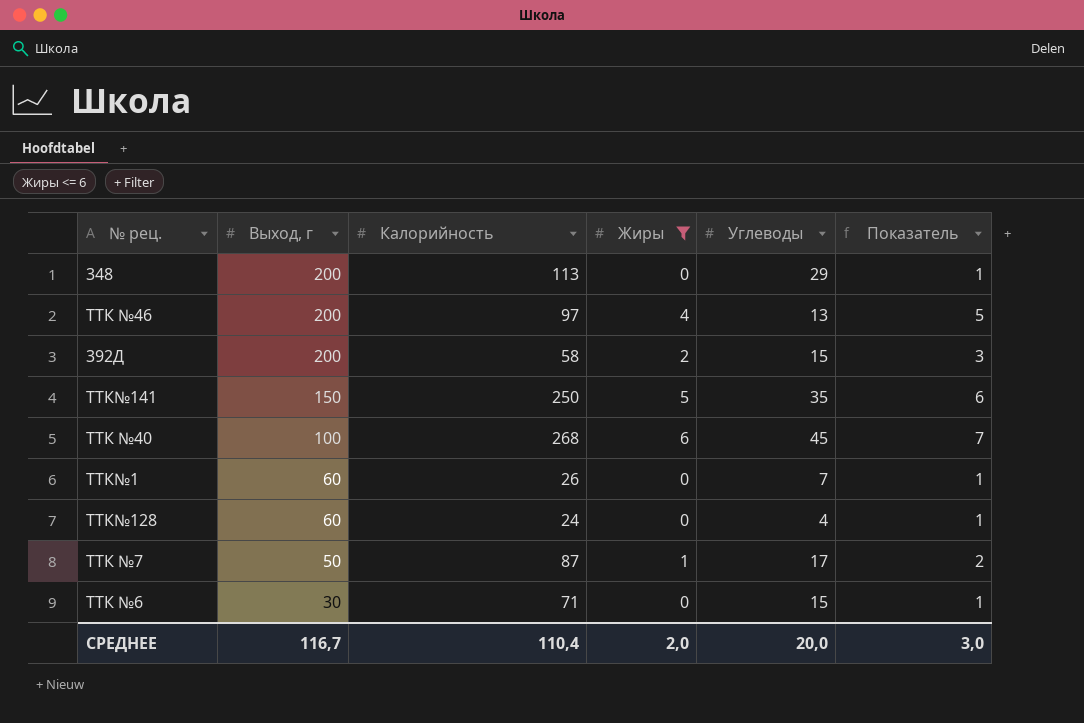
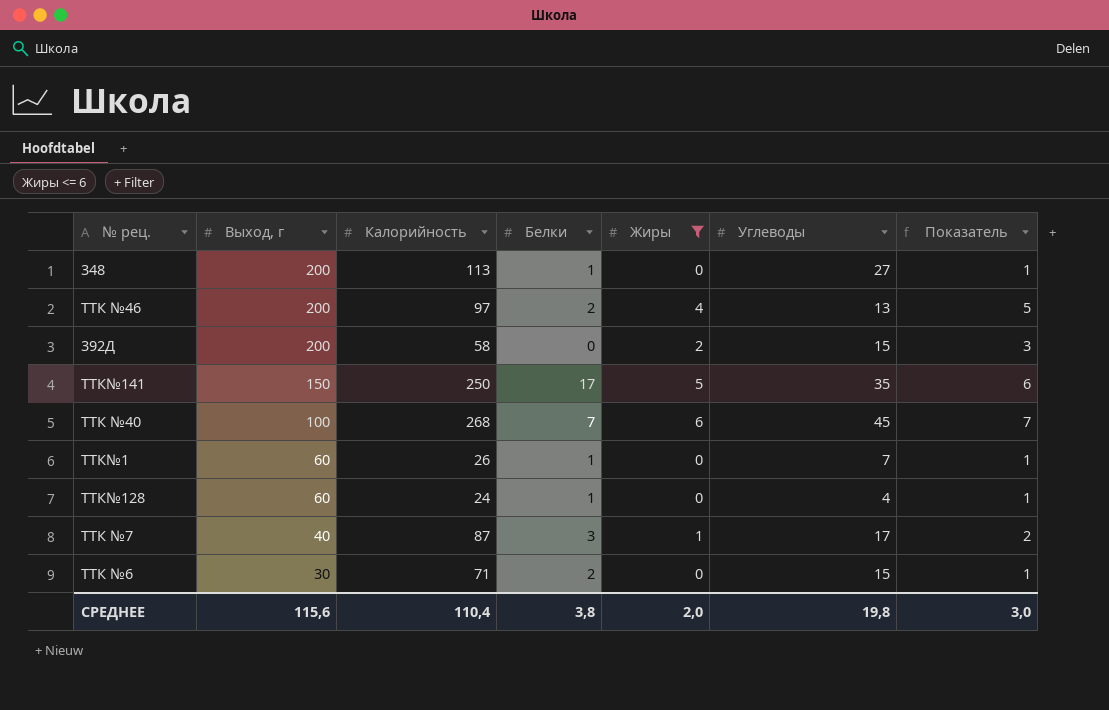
column Белки | position: none -> 4
348 | Углеводы: 29 -> 27
ТТК №7 | Выход, г: 50 -> 40
СРЕДНЕЕ | Выход, г: 116,7 -> 115,6
СРЕДНЕЕ | Углеводы: 20,0 -> 19,8

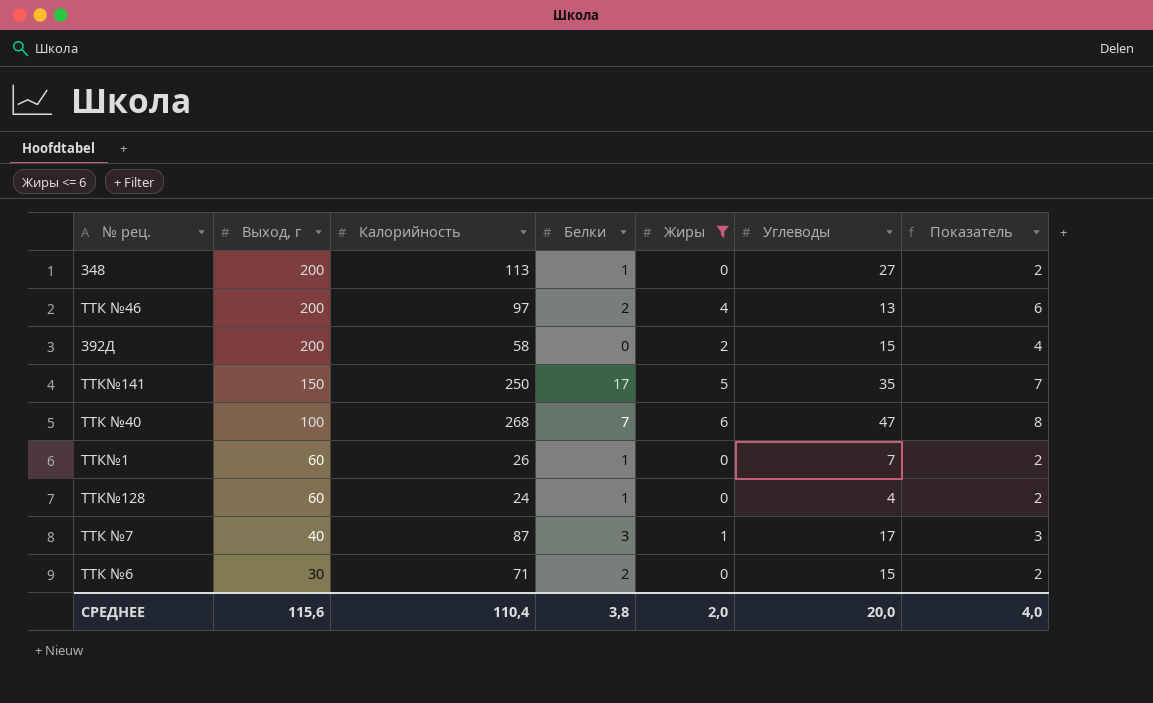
column Показатель | formula: [Жиры] + 1 -> [Жиры] + 2
ТТК №40 | Углеводы: 45 -> 47
СРЕДНЕЕ | Углеводы: 19,8 -> 20,0
СРЕДНЕЕ | Показатель: 3,0 -> 4,0

